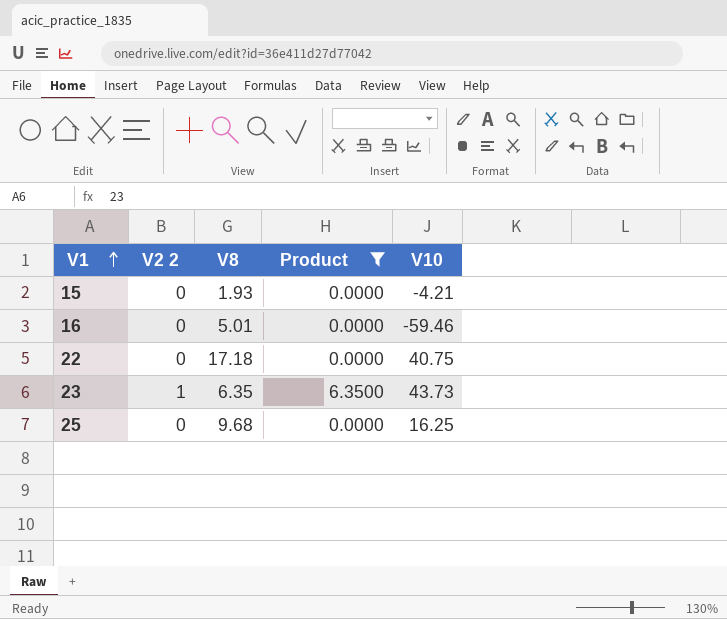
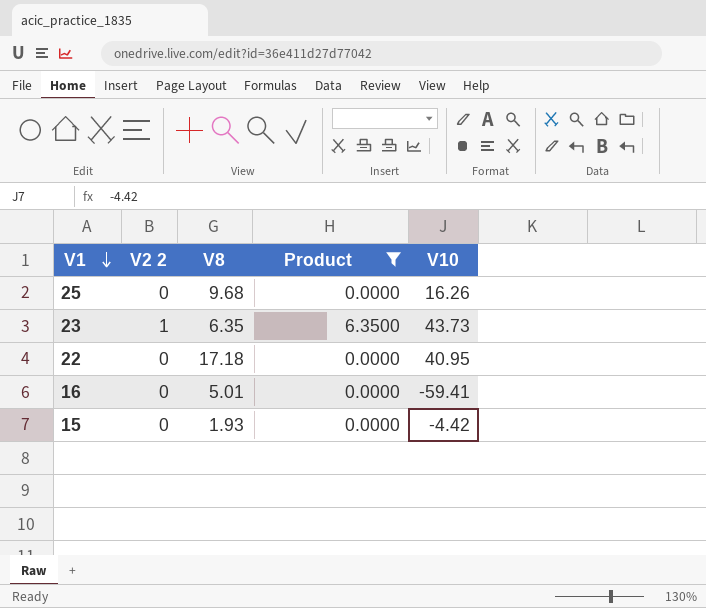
row order: V1 ascending -> V1 descending
25 | V10: 16.25 -> 16.26
22 | V10: 40.75 -> 40.95
16 | V10: -59.46 -> -59.41
15 | V10: -4.21 -> -4.42

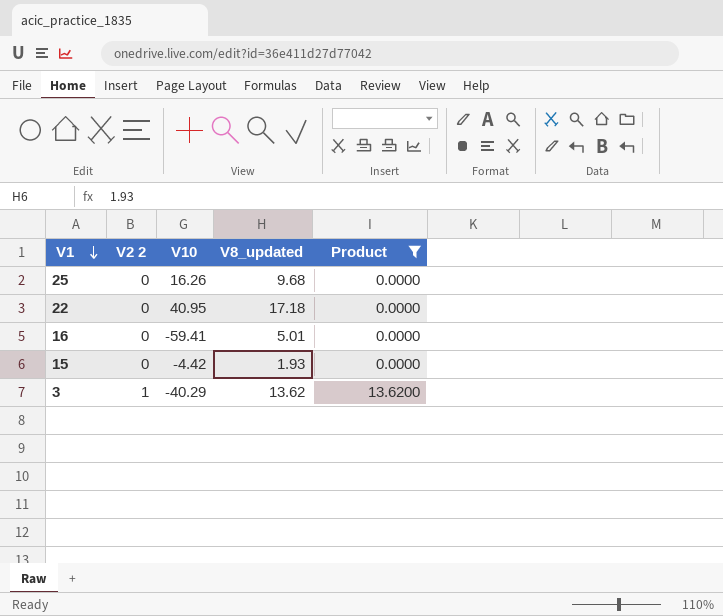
column V10 | position: 5 -> 3
column name: V8 -> V8_updated
row 23: 1 | 6.35 | 6.3500 | 43.73 -> none
row 3: none -> 1 | -40.29 | 13.62 | 13.6200

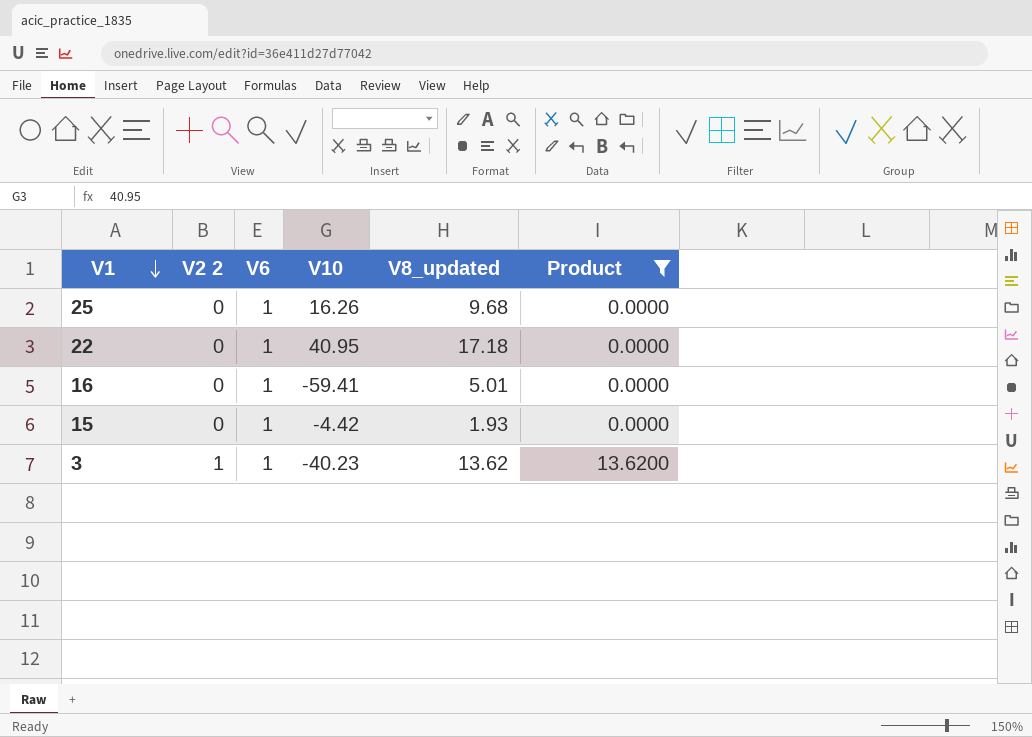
column V6 | position: none -> 3
3 | V10: -40.29 -> -40.23

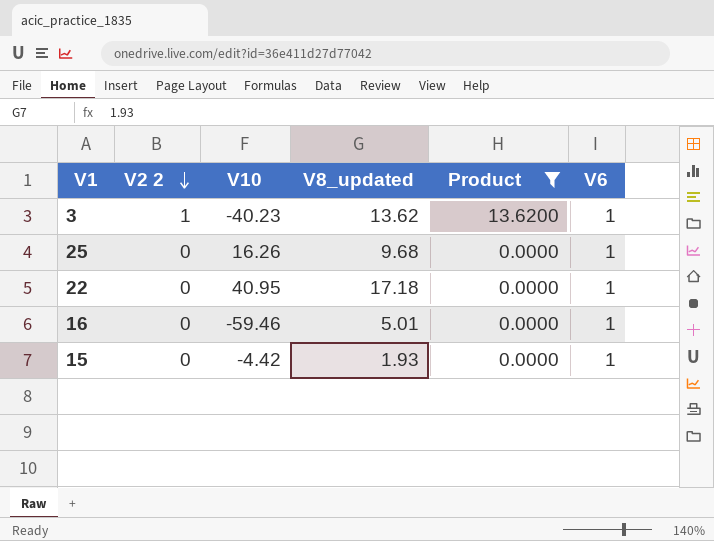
row order: V1 descending -> V2 2 descending
column V6 | position: 3 -> 6
16 | V10: -59.41 -> -59.46

